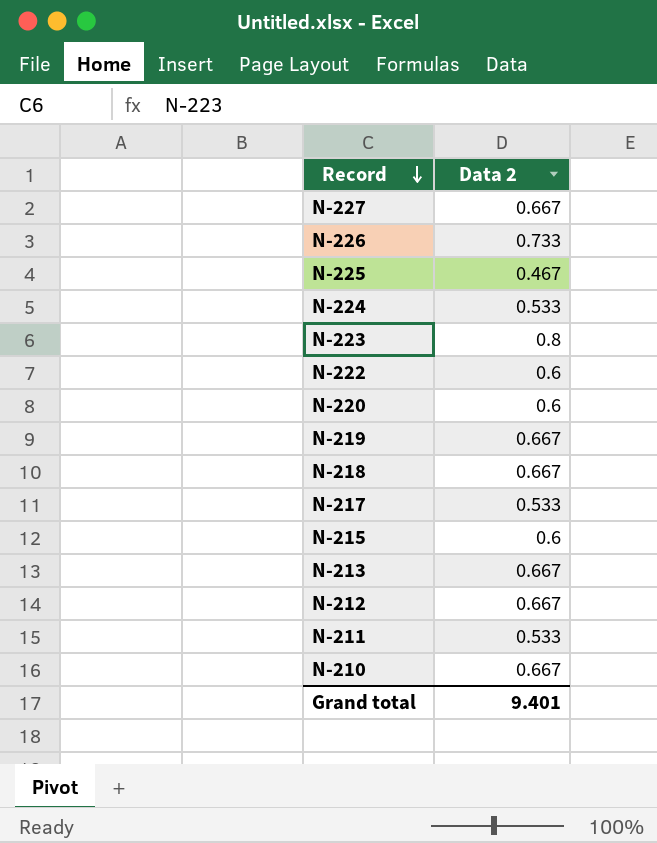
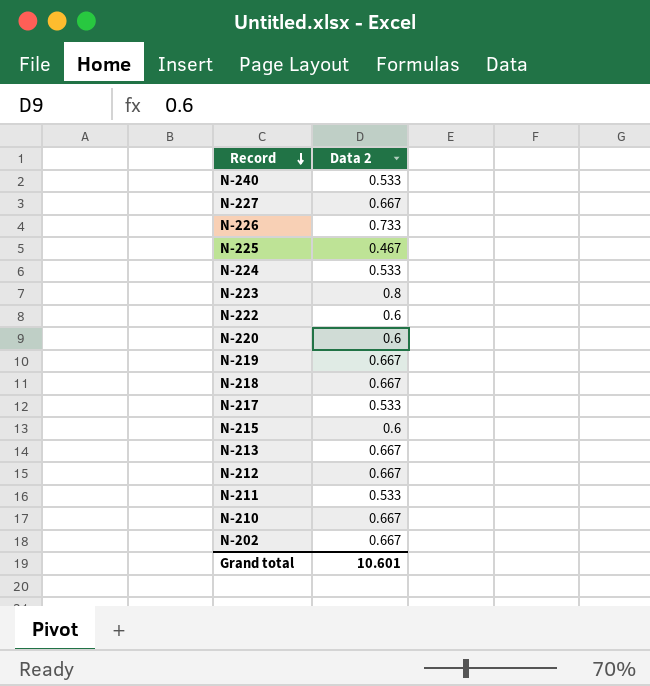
row N-240: none -> 0.533
row N-202: none -> 0.667
Grand total | Data 2: 9.401 -> 10.601

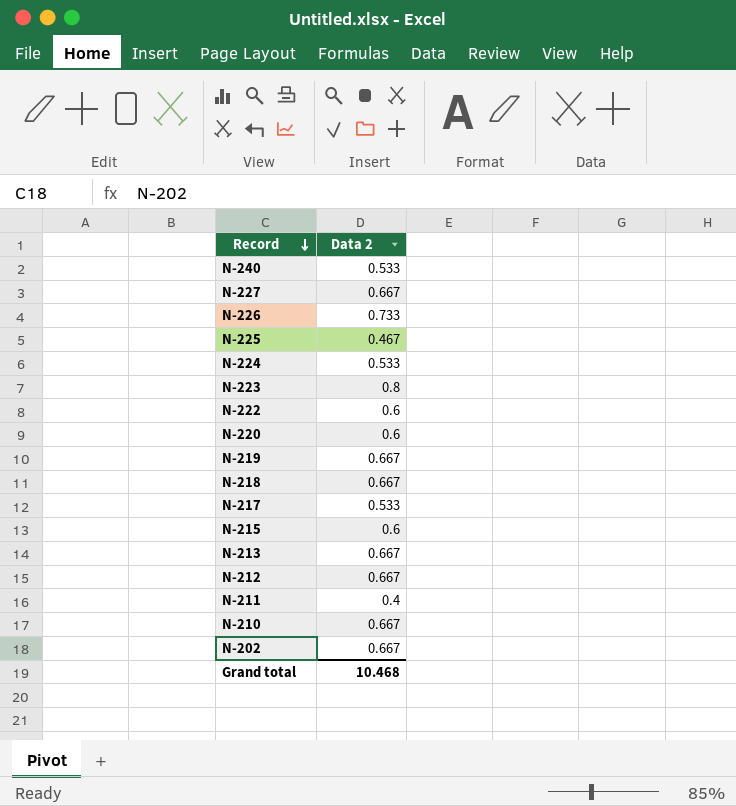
N-211 | Data 2: 0.533 -> 0.4
Grand total | Data 2: 10.601 -> 10.468

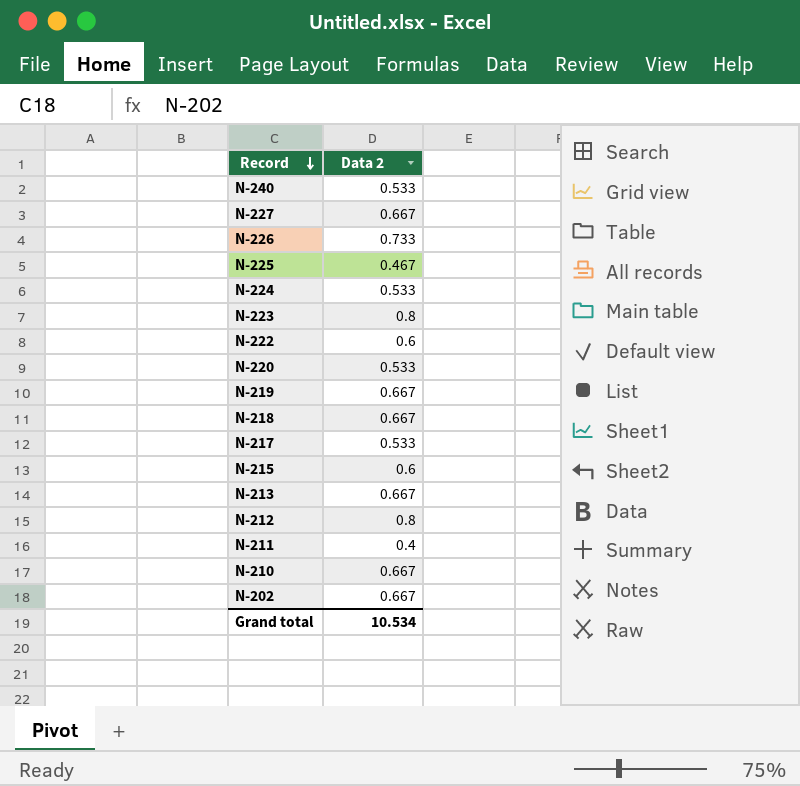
N-220 | Data 2: 0.6 -> 0.533
N-212 | Data 2: 0.667 -> 0.8
Grand total | Data 2: 10.468 -> 10.534

